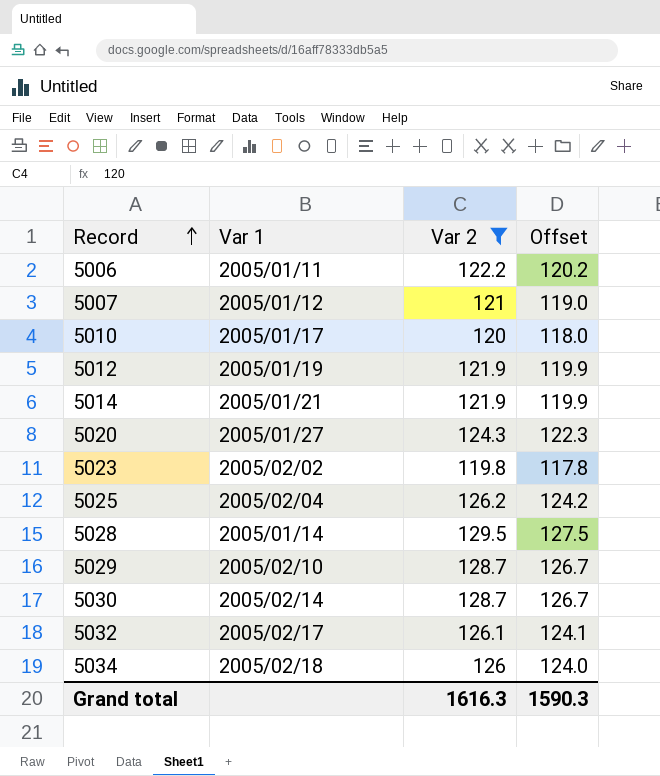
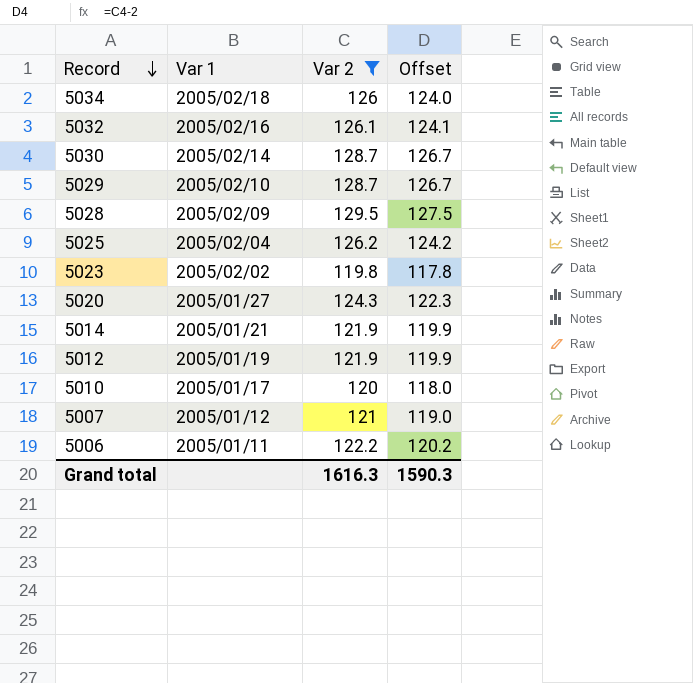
row order: Record ascending -> Record descending
5032 | Var 1: 2005/02/17 -> 2005/02/16
5028 | Var 1: 2005/01/14 -> 2005/02/09

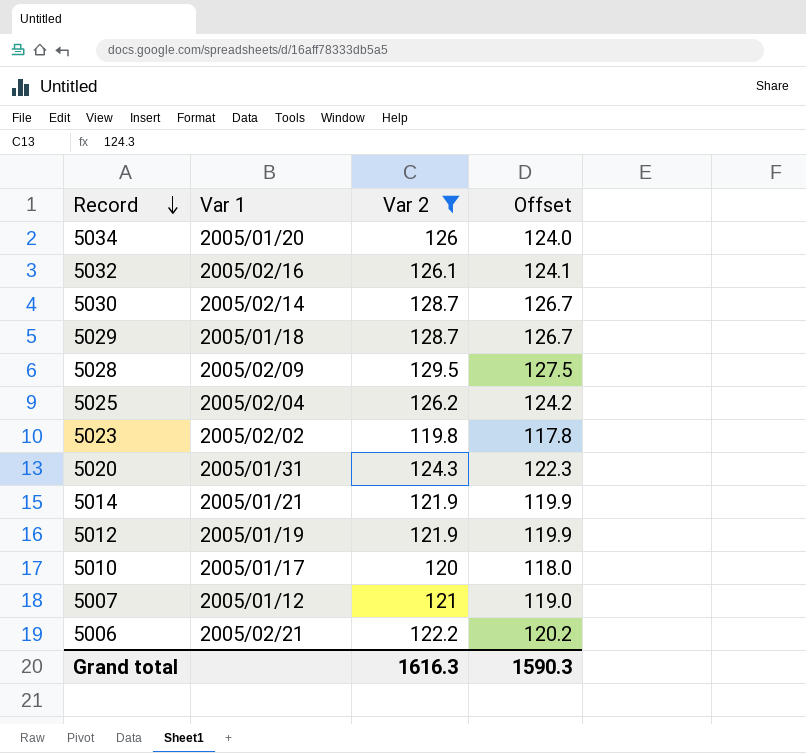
5034 | Var 1: 2005/02/18 -> 2005/01/20
5029 | Var 1: 2005/02/10 -> 2005/01/18
5020 | Var 1: 2005/01/27 -> 2005/01/31
5006 | Var 1: 2005/01/11 -> 2005/02/21

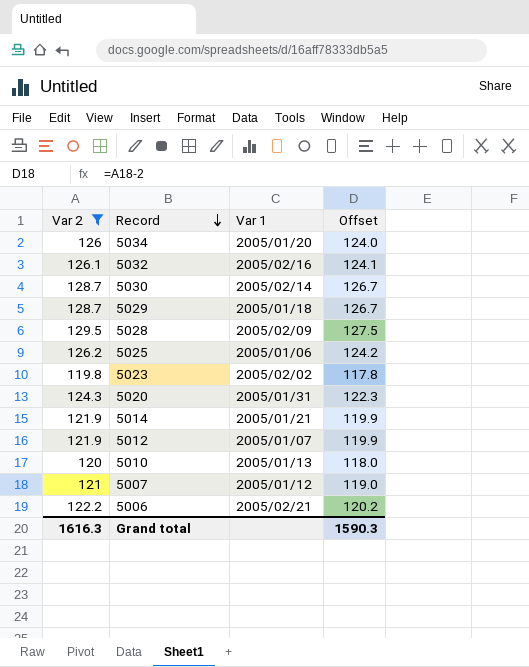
column Var 2 | position: 3 -> 1
5025 | Var 1: 2005/02/04 -> 2005/01/06
5012 | Var 1: 2005/01/19 -> 2005/01/07
5010 | Var 1: 2005/01/17 -> 2005/01/13

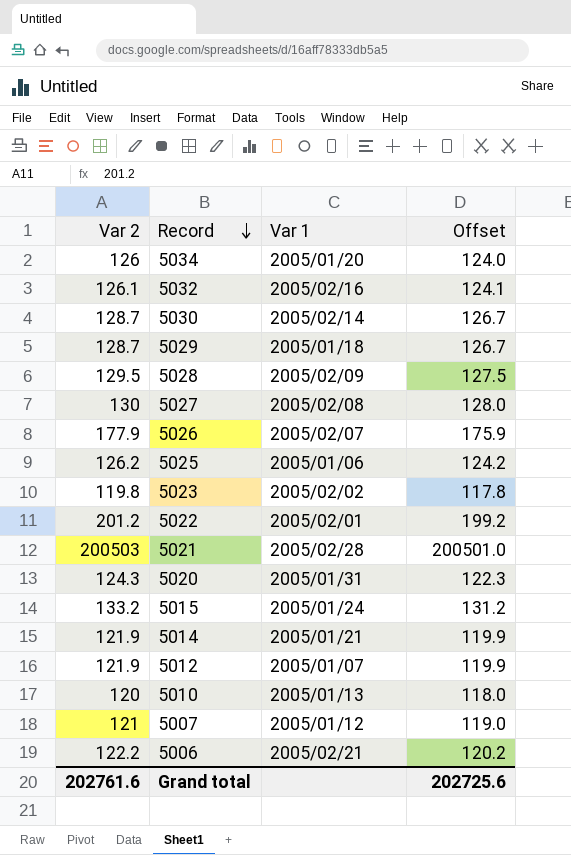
filter: Var 2 <= 129.5 -> none
Grand total | Var 2: 1616.3 -> 202761.6
Grand total | Offset: 1590.3 -> 202725.6

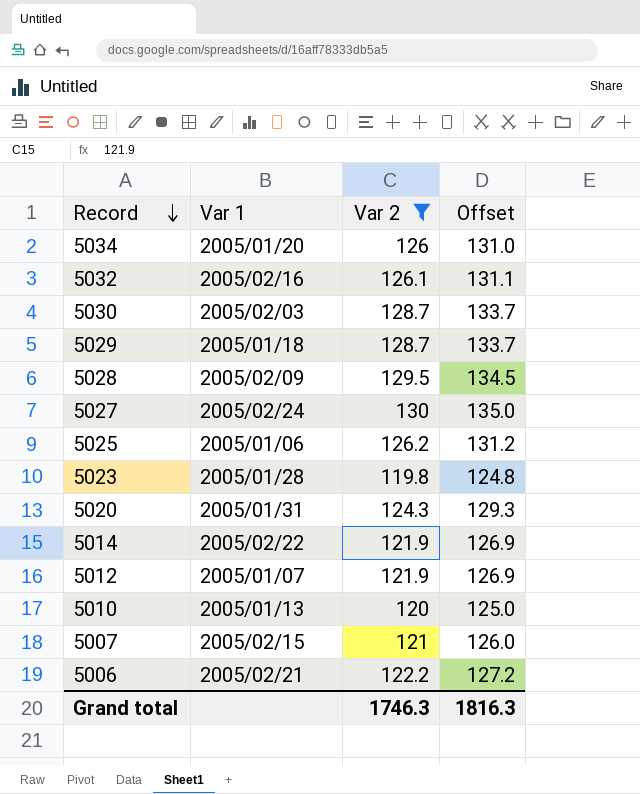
filter: none -> Var 2 <= 130
column Var 2 | position: 1 -> 3
column Offset | formula: [Var 2] - 2 -> [Var 2] + 5
5030 | Var 1: 2005/02/14 -> 2005/02/03
5027 | Var 1: 2005/02/08 -> 2005/02/24
5023 | Var 1: 2005/02/02 -> 2005/01/28
5014 | Var 1: 2005/01/21 -> 2005/02/22
5007 | Var 1: 2005/01/12 -> 2005/02/15
Grand total | Var 2: 202761.6 -> 1746.3
Grand total | Offset: 202725.6 -> 1816.3

